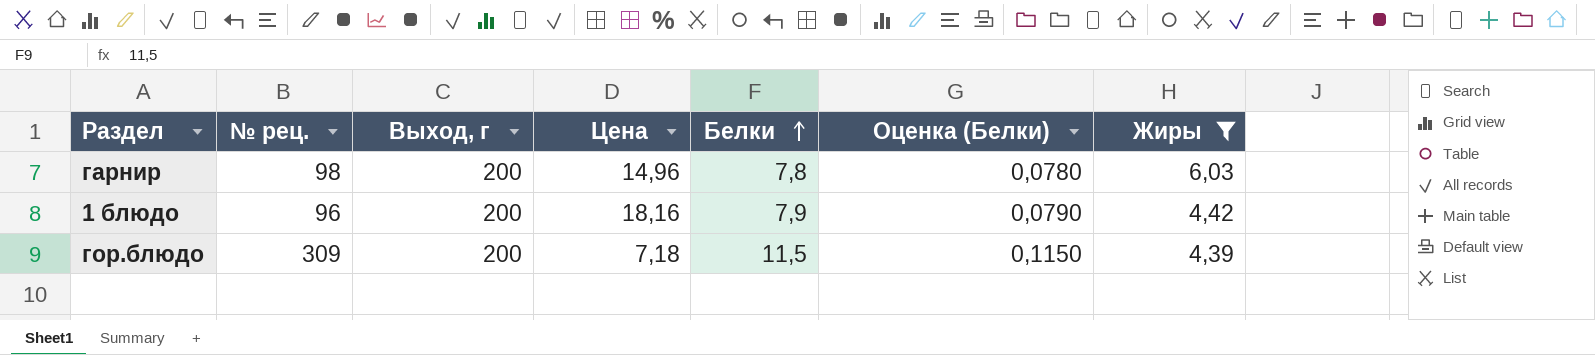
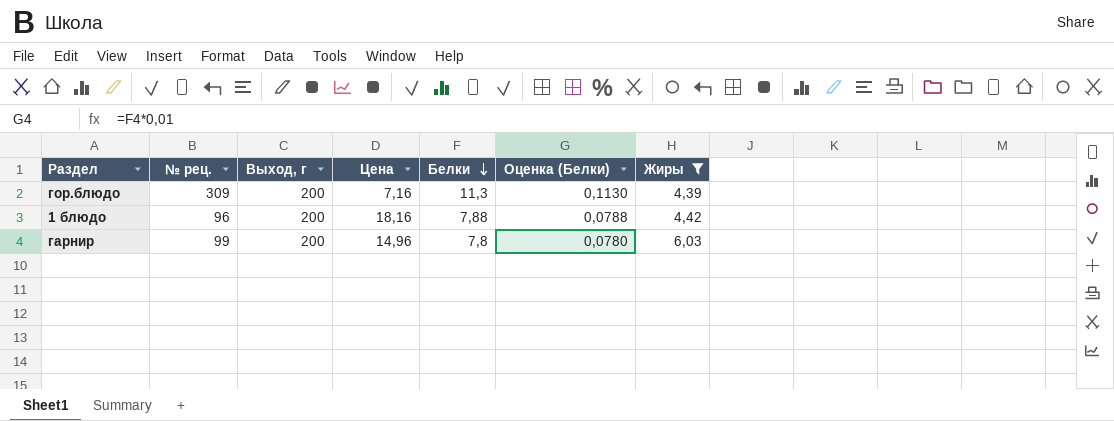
row order: Белки ascending -> Белки descending
гор.блюдо | Цена: 7,18 -> 7,16
гор.блюдо | Белки: 11,5 -> 11,3
гор.блюдо | Оценка (Белки): 0,1150 -> 0,1130
1 блюдо | Белки: 7,9 -> 7,88
1 блюдо | Оценка (Белки): 0,0790 -> 0,0788
гарнир | № рец.: 98 -> 99

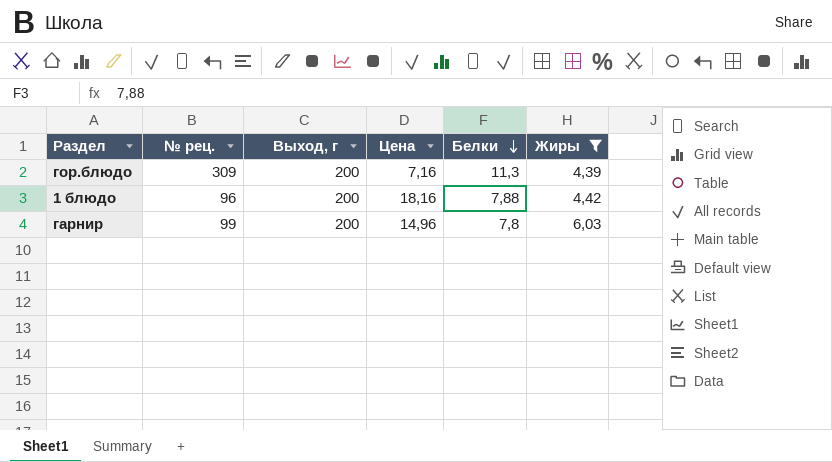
column Оценка (Белки) | formula: [Белки] * 0,01 -> none

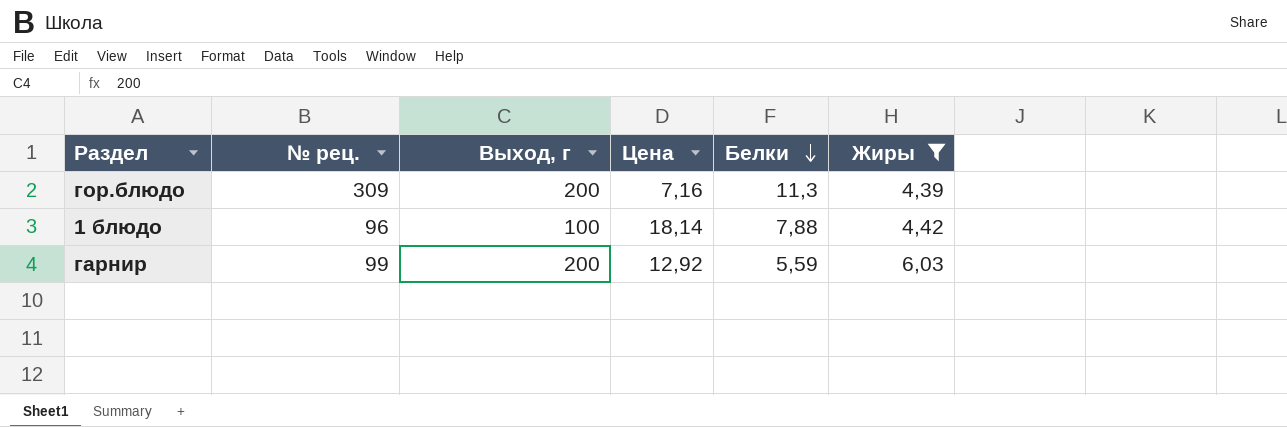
1 блюдо | Выход, г: 200 -> 100
1 блюдо | Цена: 18,16 -> 18,14
гарнир | Цена: 14,96 -> 12,92
гарнир | Белки: 7,8 -> 5,59

